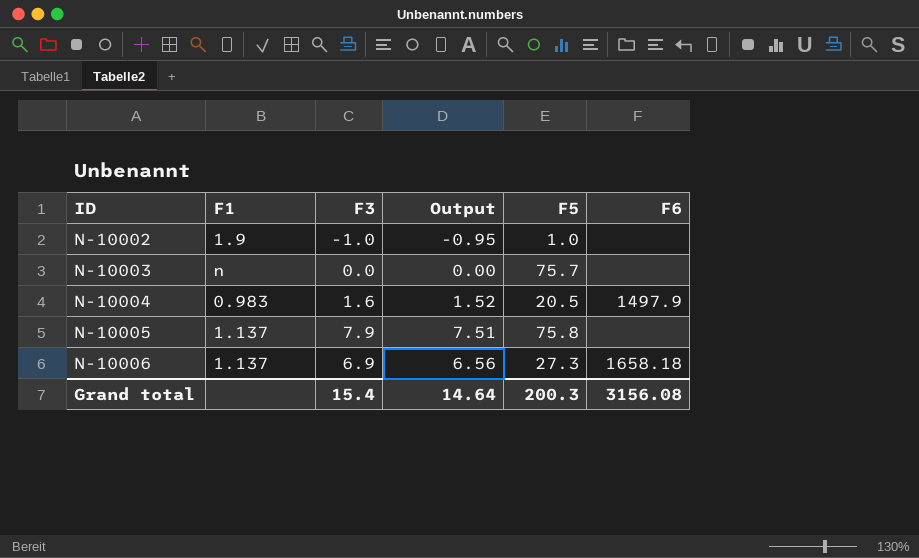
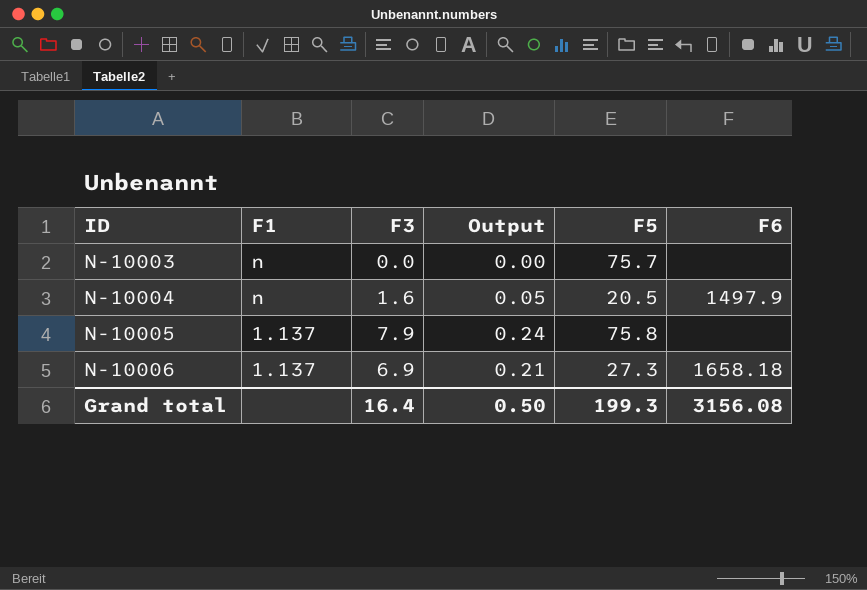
column Output | formula: [F3] * 0.95 -> [F3] * 0.03
row N-10002: 1.9 | -1.0 | -0.95 | 1.0 | none -> none
N-10004 | F1: 0.983 -> n
Grand total | F3: 15.4 -> 16.4
Grand total | Output: 14.64 -> 0.50
Grand total | F5: 200.3 -> 199.3

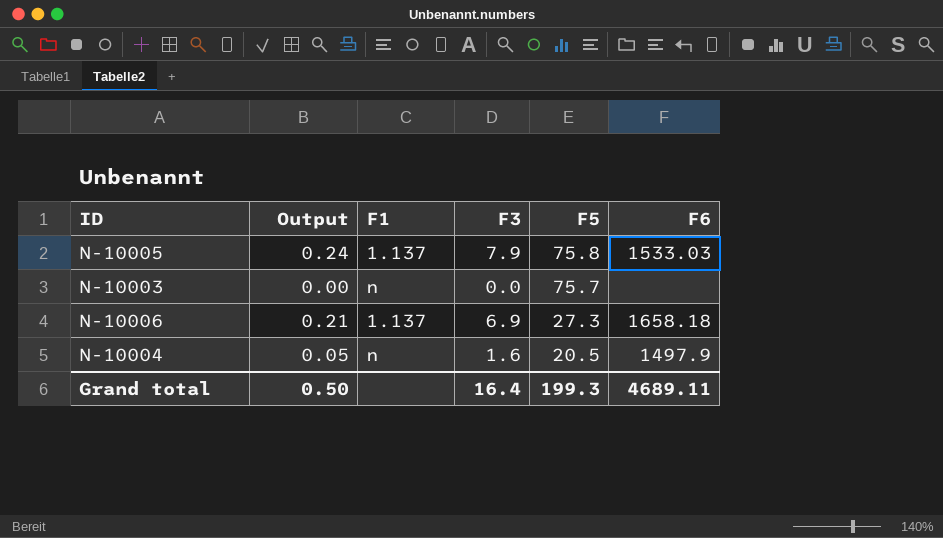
row order: ID ascending -> F5 descending
column Output | position: 4 -> 2
N-10005 | F6: none -> 1533.03
Grand total | F6: 3156.08 -> 4689.11

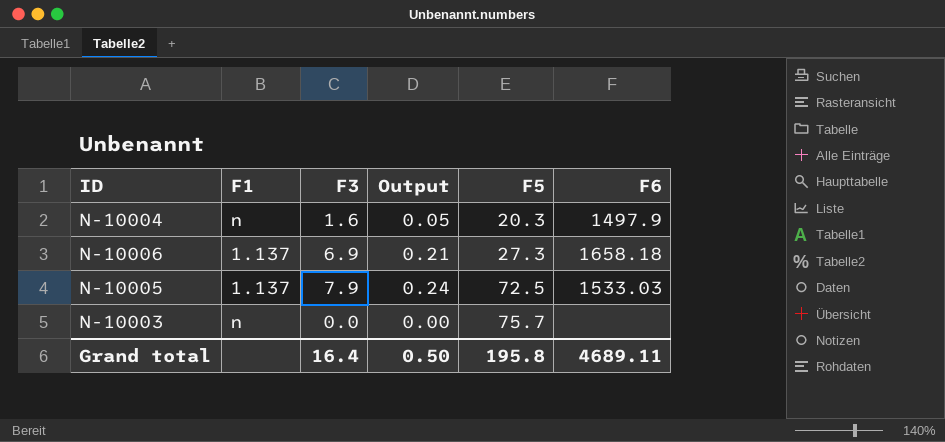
row order: F5 descending -> F5 ascending
column Output | position: 2 -> 4
N-10004 | F5: 20.5 -> 20.3
N-10005 | F5: 75.8 -> 72.5
Grand total | F5: 199.3 -> 195.8

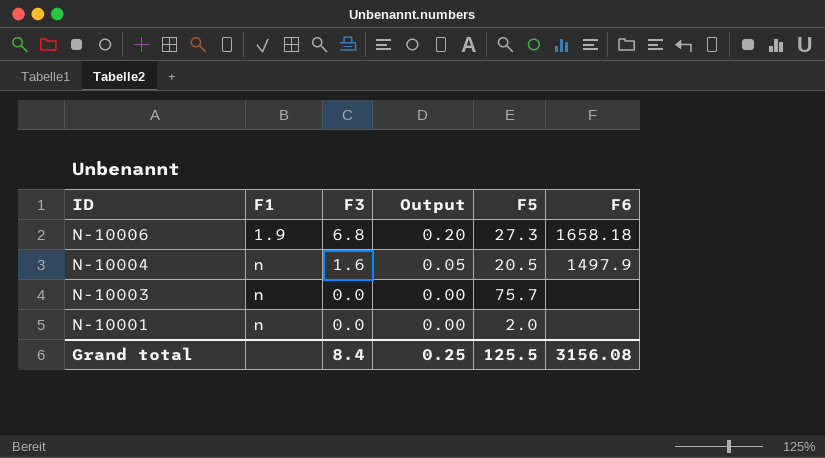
row order: F5 ascending -> ID descending
row N-10005: 1.137 | 7.9 | 0.24 | 72.5 | 1533.03 -> none
N-10006 | F1: 1.137 -> 1.9
N-10006 | F3: 6.9 -> 6.8
N-10006 | Output: 0.21 -> 0.20
N-10004 | F5: 20.3 -> 20.5
row N-10001: none -> n | 0.0 | 0.00 | 2.0 | none
Grand total | F3: 16.4 -> 8.4
Grand total | Output: 0.50 -> 0.25
Grand total | F5: 195.8 -> 125.5
Grand total | F6: 4689.11 -> 3156.08

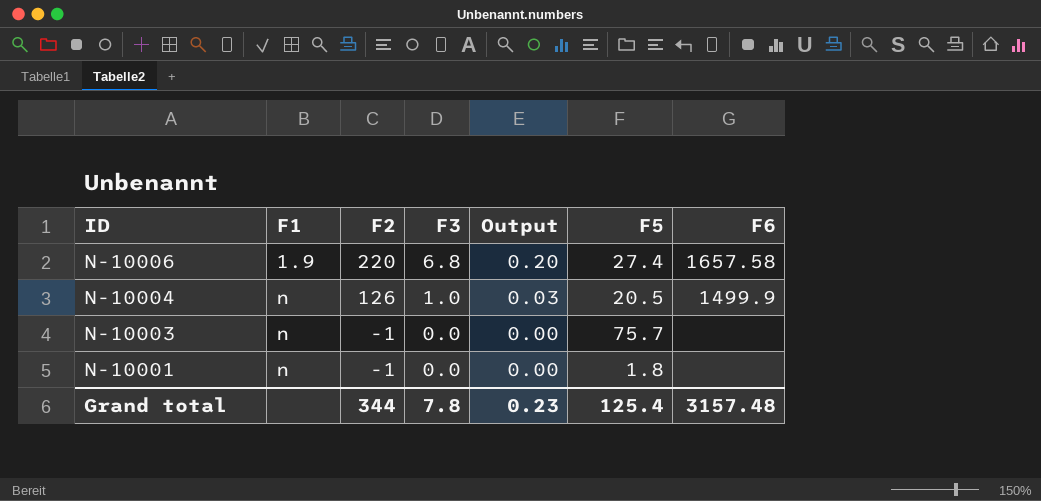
column F2 | position: none -> 3
N-10006 | F5: 27.3 -> 27.4
N-10006 | F6: 1658.18 -> 1657.58
N-10004 | F3: 1.6 -> 1.0
N-10004 | Output: 0.05 -> 0.03
N-10004 | F6: 1497.9 -> 1499.9
N-10001 | F5: 2.0 -> 1.8
Grand total | F3: 8.4 -> 7.8
Grand total | Output: 0.25 -> 0.23
Grand total | F5: 125.5 -> 125.4
Grand total | F6: 3156.08 -> 3157.48

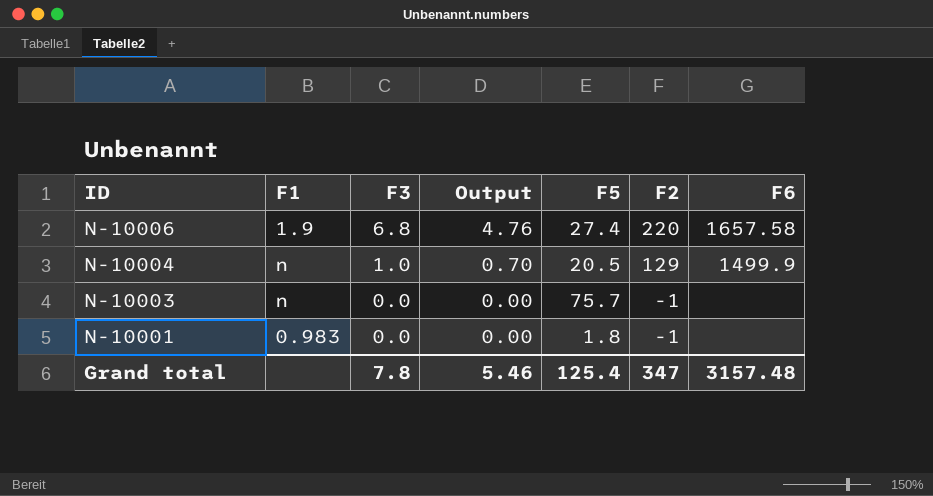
column Output | formula: [F3] * 0.03 -> [F3] * 0.7
column F2 | position: 3 -> 6
N-10004 | F2: 126 -> 129
N-10001 | F1: n -> 0.983
Grand total | Output: 0.23 -> 5.46
Grand total | F2: 344 -> 347

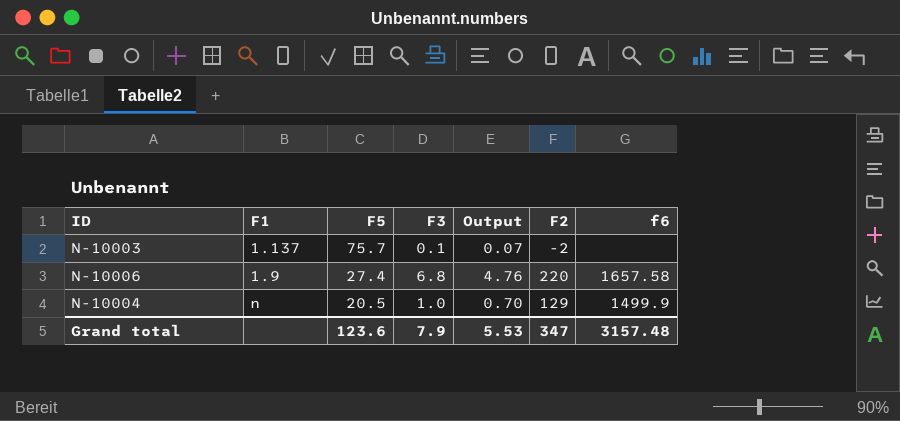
row order: ID descending -> F5 descending
column F5 | position: 5 -> 3
column name: F6 -> f6
row N-10001: 0.983 | 0.0 | 0.00 | 1.8 | -1 | none -> none
N-10003 | F1: n -> 1.137
N-10003 | F3: 0.0 -> 0.1
N-10003 | Output: 0.00 -> 0.07
N-10003 | F2: -1 -> -2
Grand total | F5: 125.4 -> 123.6
Grand total | F3: 7.8 -> 7.9
Grand total | Output: 5.46 -> 5.53

